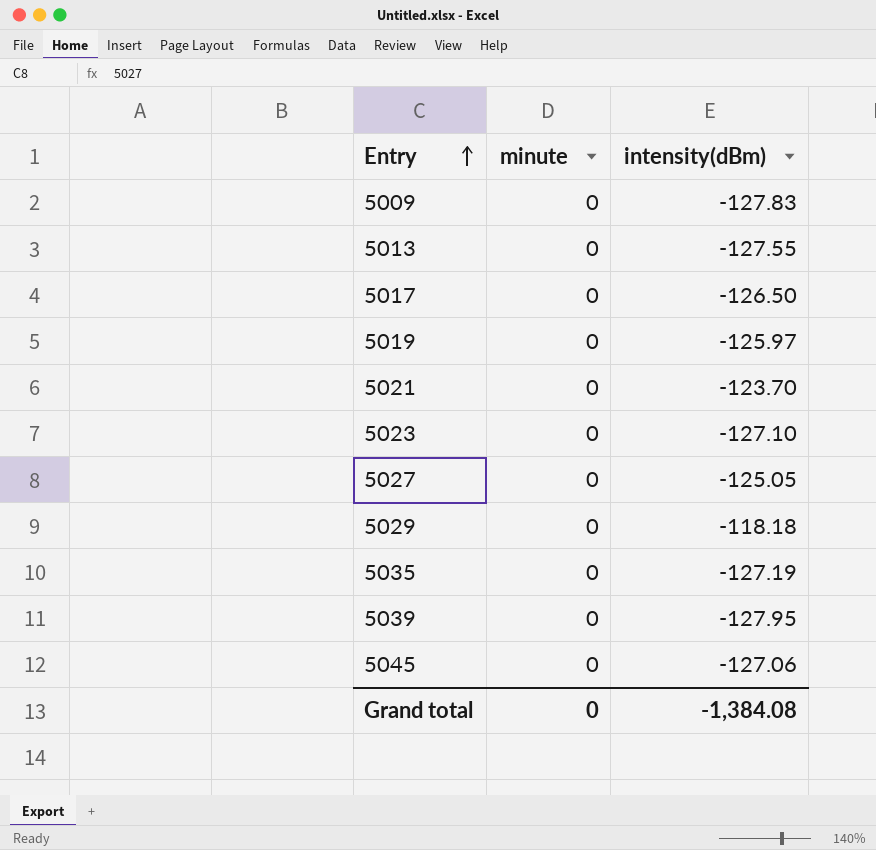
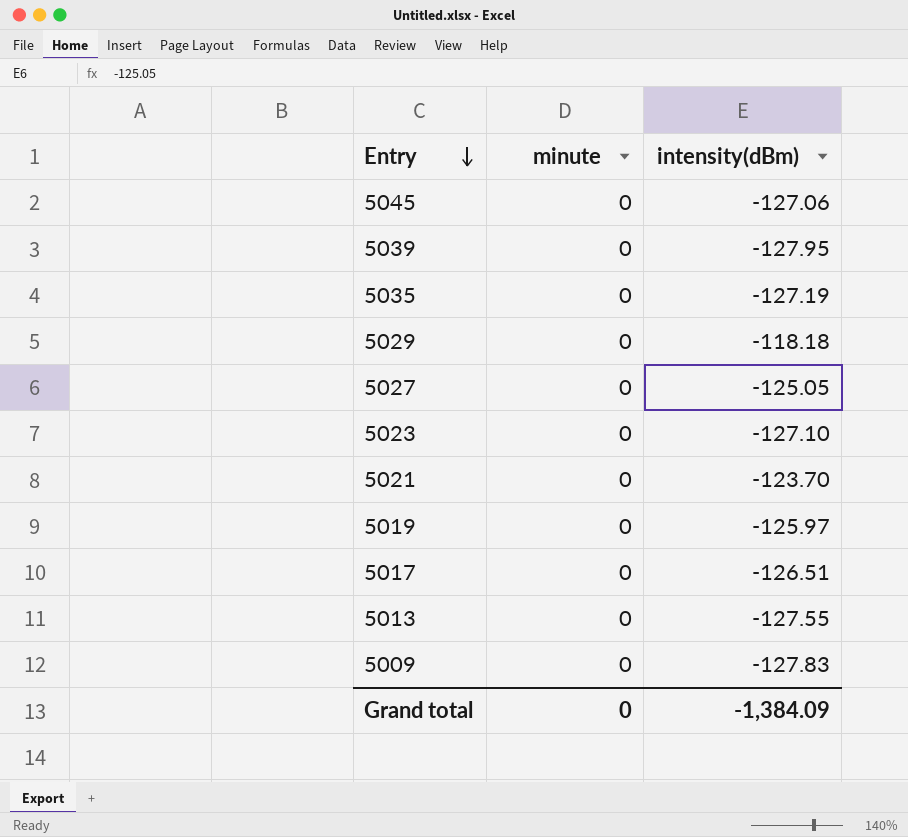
row order: Entry ascending -> Entry descending
5017 | intensity(dBm): -126.50 -> -126.51
Grand total | intensity(dBm): -1,384.08 -> -1,384.09

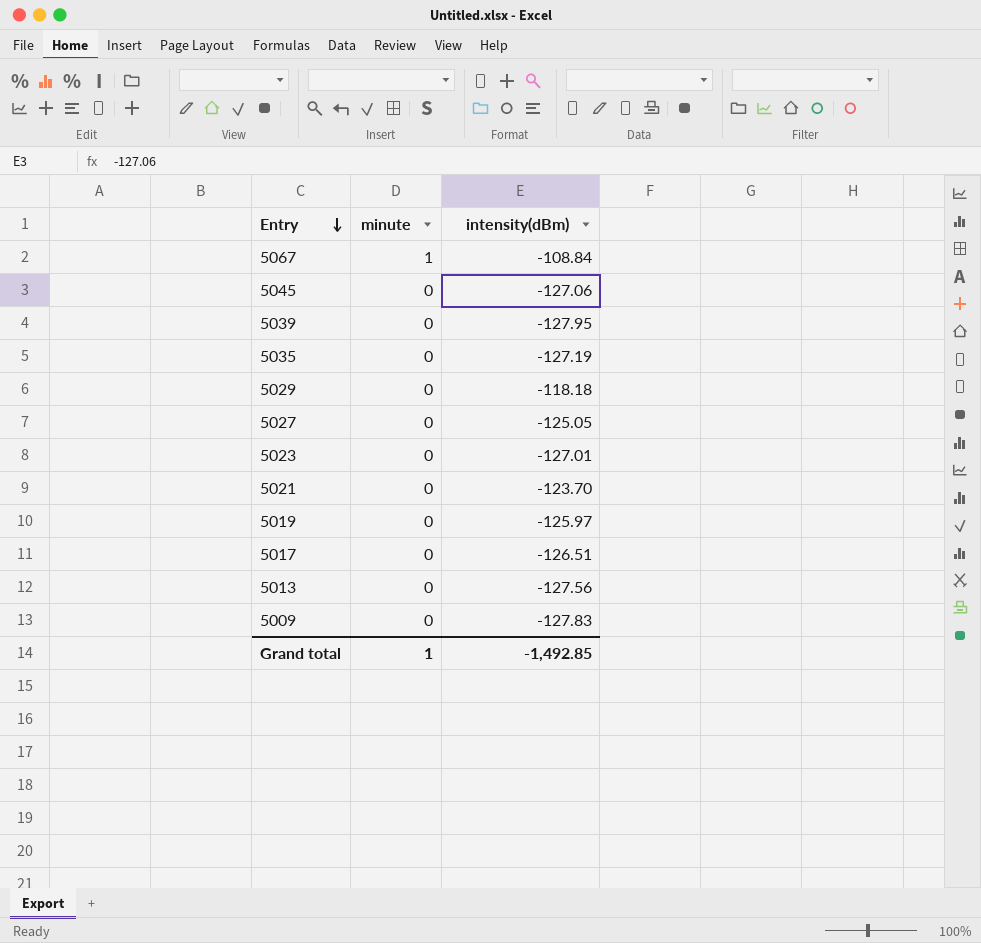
row 5067: none -> 1 | -108.84
5023 | intensity(dBm): -127.10 -> -127.01
5013 | intensity(dBm): -127.55 -> -127.56
Grand total | minute: 0 -> 1
Grand total | intensity(dBm): -1,384.09 -> -1,492.85

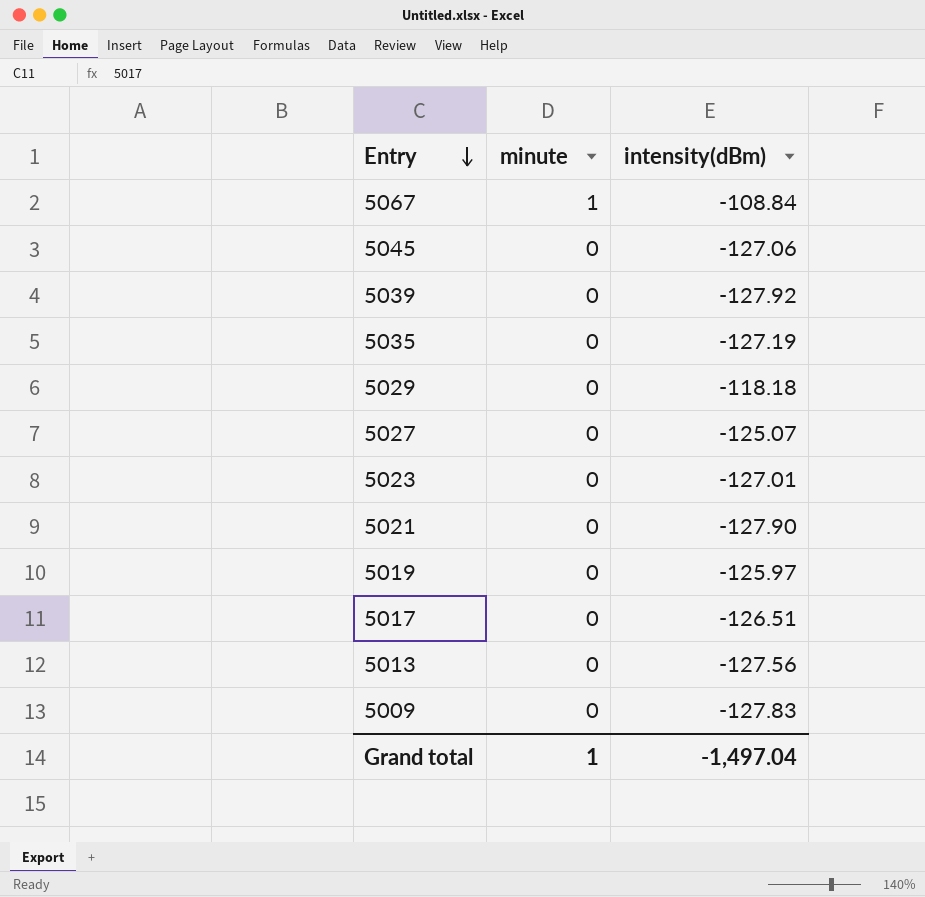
5039 | intensity(dBm): -127.95 -> -127.92
5027 | intensity(dBm): -125.05 -> -125.07
5021 | intensity(dBm): -123.70 -> -127.90
Grand total | intensity(dBm): -1,492.85 -> -1,497.04

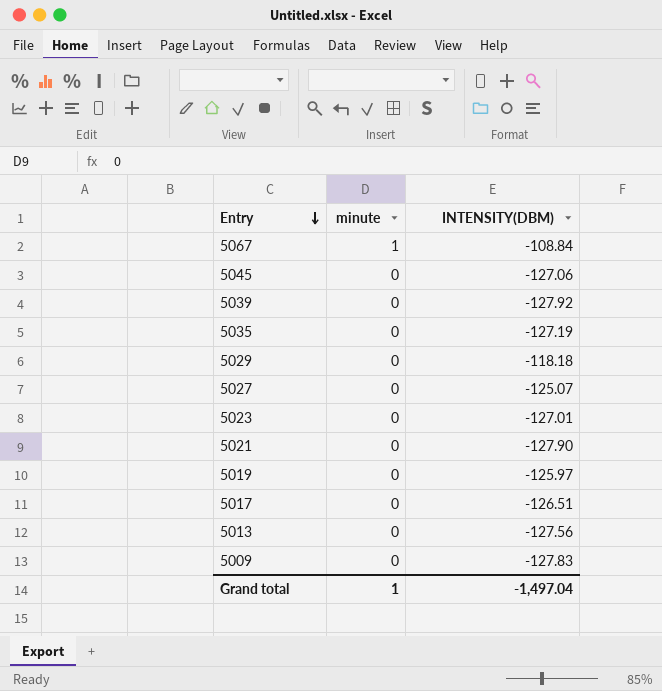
column name: intensity(dBm) -> INTENSITY(DBM)

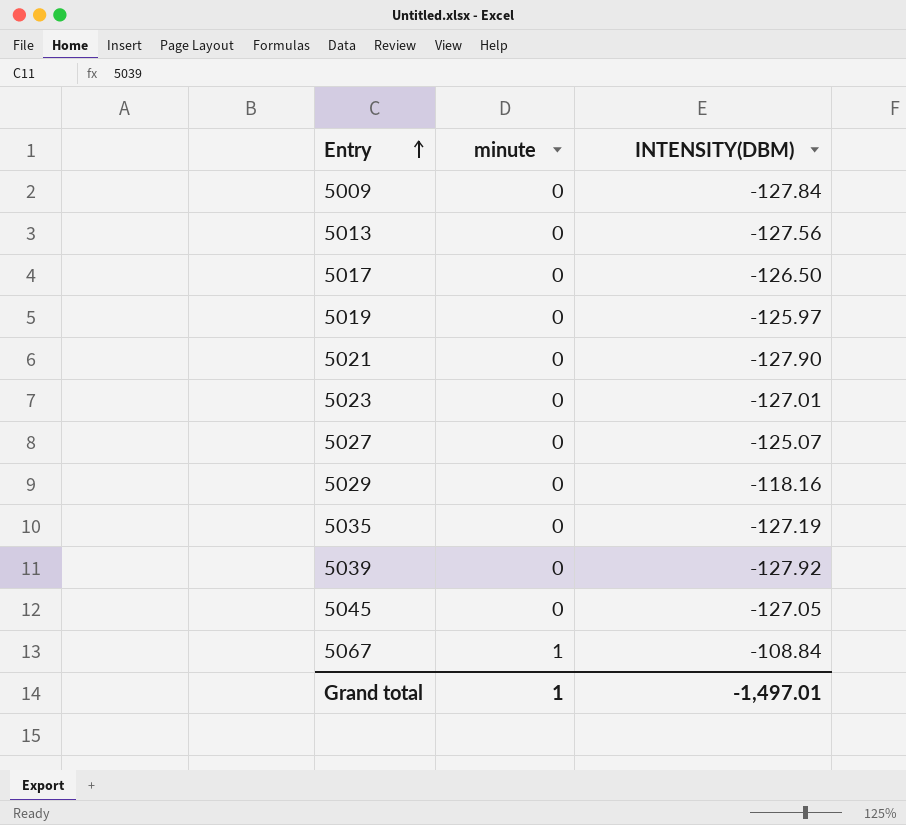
row order: Entry descending -> Entry ascending
5009 | INTENSITY(DBM): -127.83 -> -127.84
5017 | INTENSITY(DBM): -126.51 -> -126.50
5029 | INTENSITY(DBM): -118.18 -> -118.16
5045 | INTENSITY(DBM): -127.06 -> -127.05
Grand total | INTENSITY(DBM): -1,497.04 -> -1,497.01

